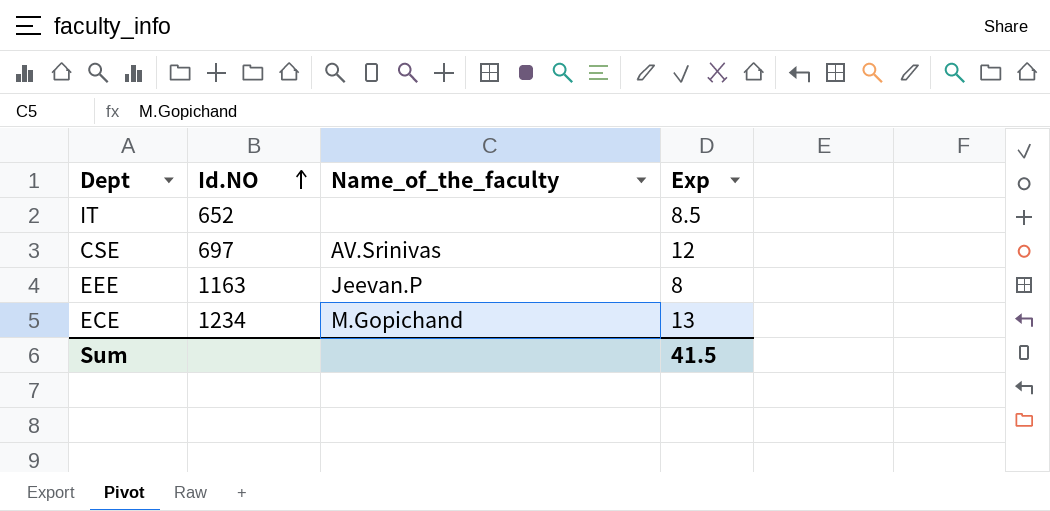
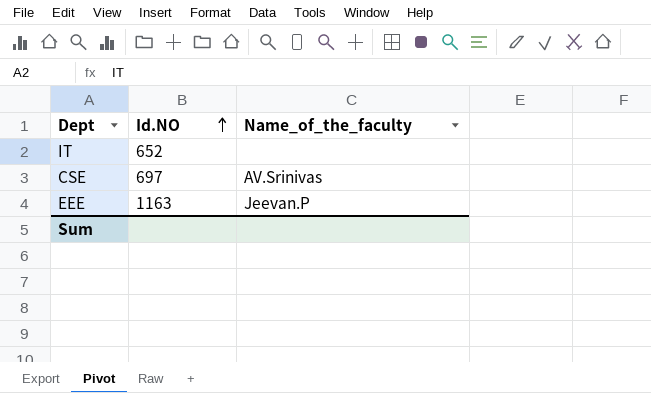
column Exp | position: 4 -> none
row ECE: 1234 | M.Gopichand | 13 -> none

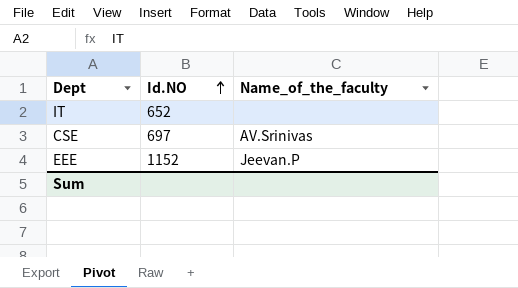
EEE | Id.NO: 1163 -> 1152

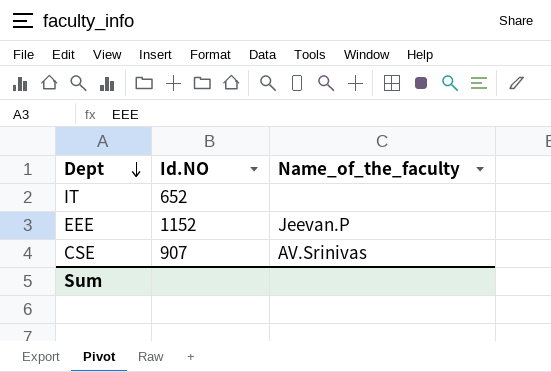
row order: Id.NO ascending -> Dept descending
CSE | Id.NO: 697 -> 907

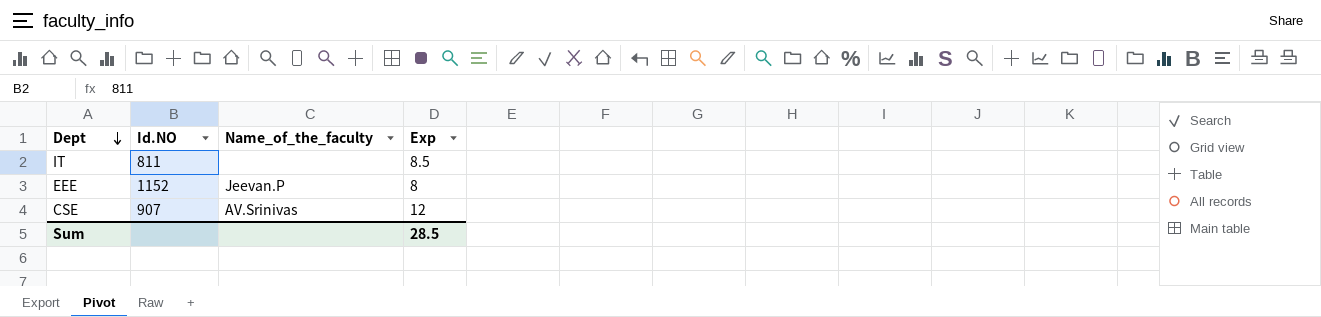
column Exp | position: none -> 4
IT | Id.NO: 652 -> 811

